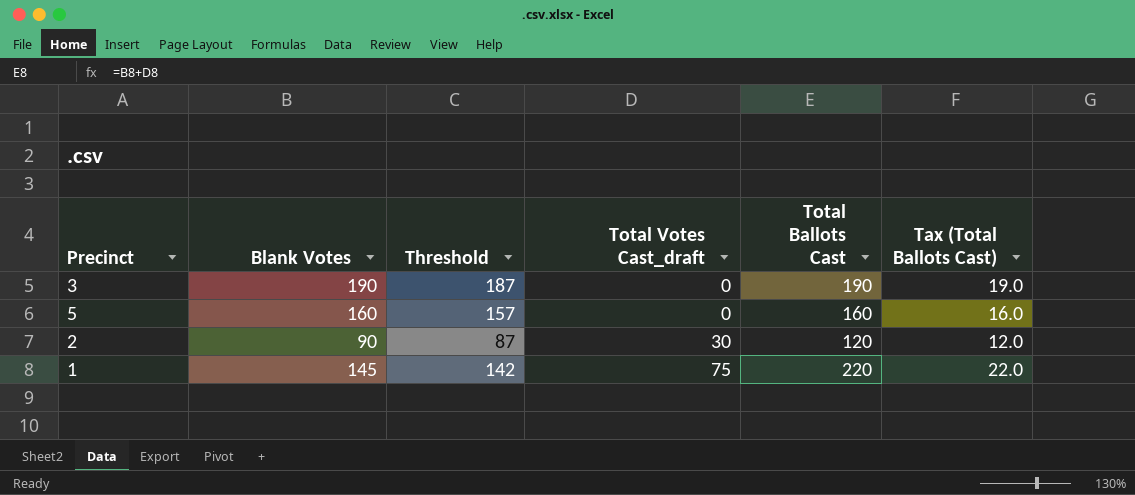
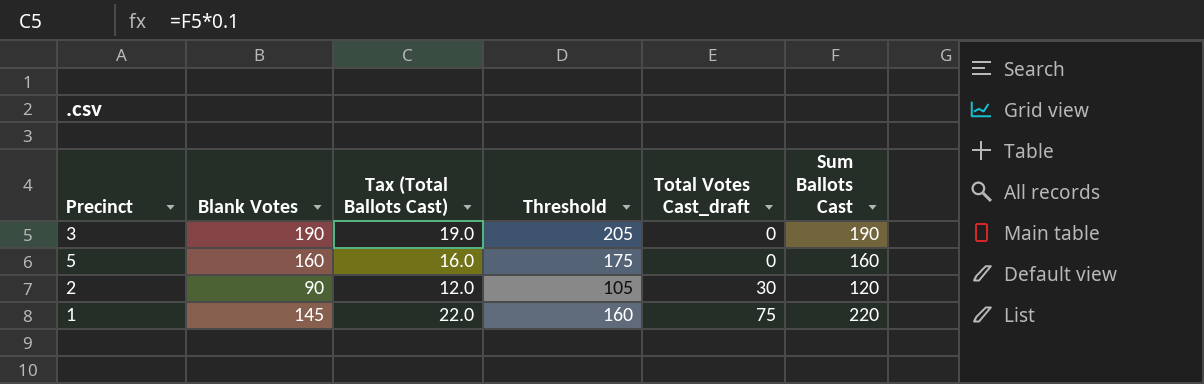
column Tax (Total Ballots Cast) | position: 6 -> 3
column Threshold | formula: [Blank Votes] - 3 -> [Blank Votes] + 15
column name: Total Ballots Cast -> Sum Ballots Cast

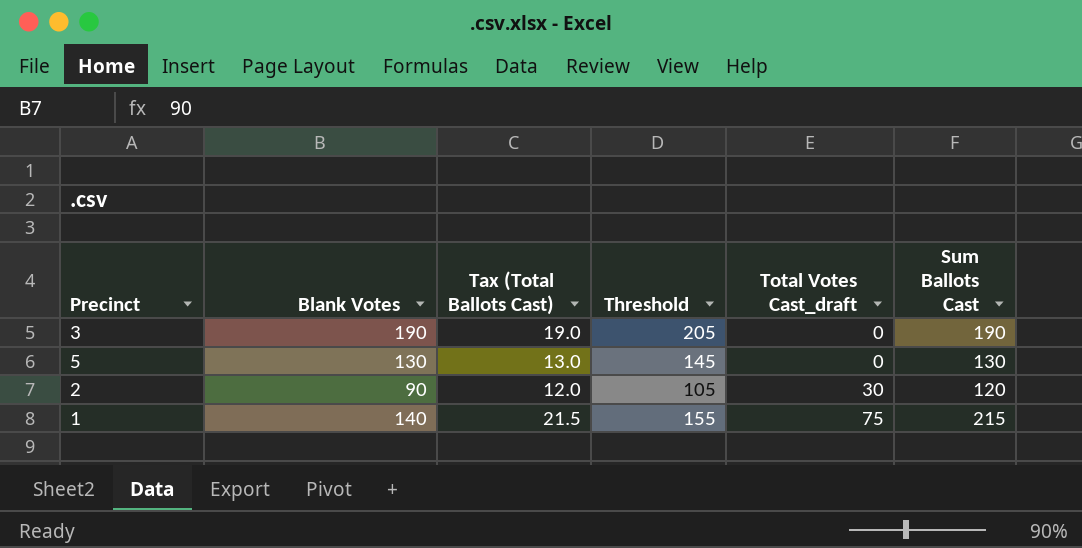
5 | Blank Votes: 160 -> 130
5 | Tax (Total Ballots Cast): 16.0 -> 13.0
5 | Threshold: 175 -> 145
5 | Sum Ballots Cast: 160 -> 130
1 | Blank Votes: 145 -> 140
1 | Tax (Total Ballots Cast): 22.0 -> 21.5
1 | Threshold: 160 -> 155
1 | Sum Ballots Cast: 220 -> 215

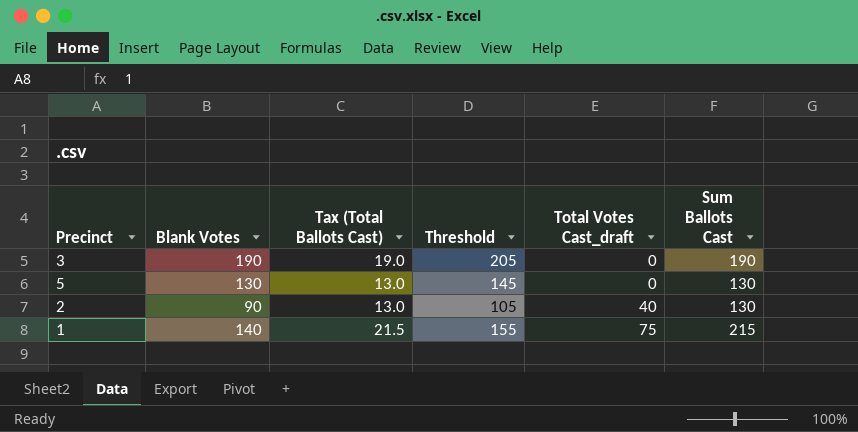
2 | Tax (Total Ballots Cast): 12.0 -> 13.0
2 | Total Votes Cast_draft: 30 -> 40
2 | Sum Ballots Cast: 120 -> 130

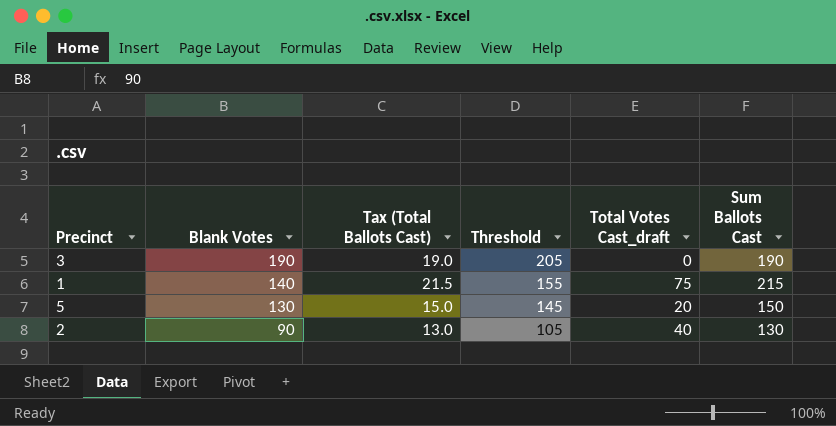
row order: Total Votes Cast_draft ascending -> Blank Votes descending
5 | Tax (Total Ballots Cast): 13.0 -> 15.0
5 | Total Votes Cast_draft: 0 -> 20
5 | Sum Ballots Cast: 130 -> 150

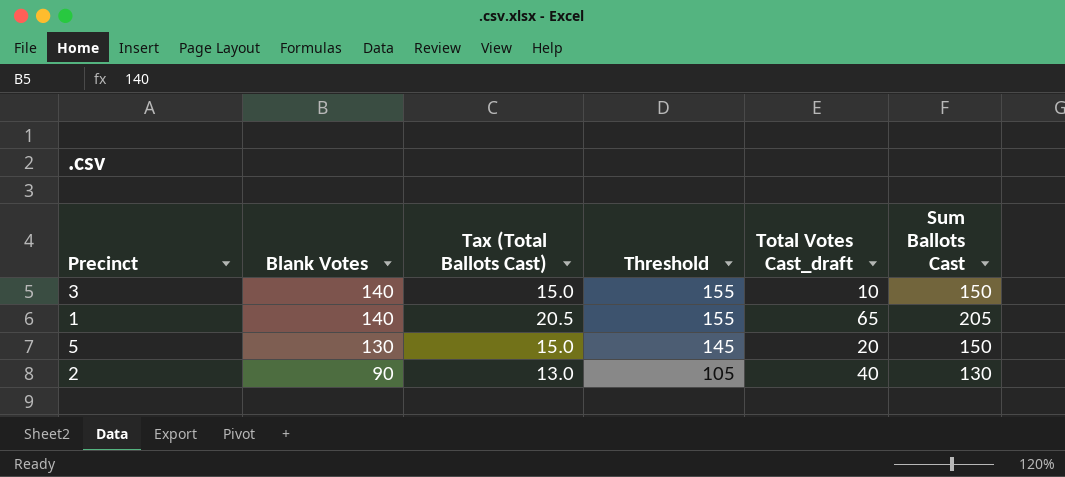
3 | Blank Votes: 190 -> 140
3 | Tax (Total Ballots Cast): 19.0 -> 15.0
3 | Threshold: 205 -> 155
3 | Total Votes Cast_draft: 0 -> 10
3 | Sum Ballots Cast: 190 -> 150
1 | Tax (Total Ballots Cast): 21.5 -> 20.5
1 | Total Votes Cast_draft: 75 -> 65
1 | Sum Ballots Cast: 215 -> 205

